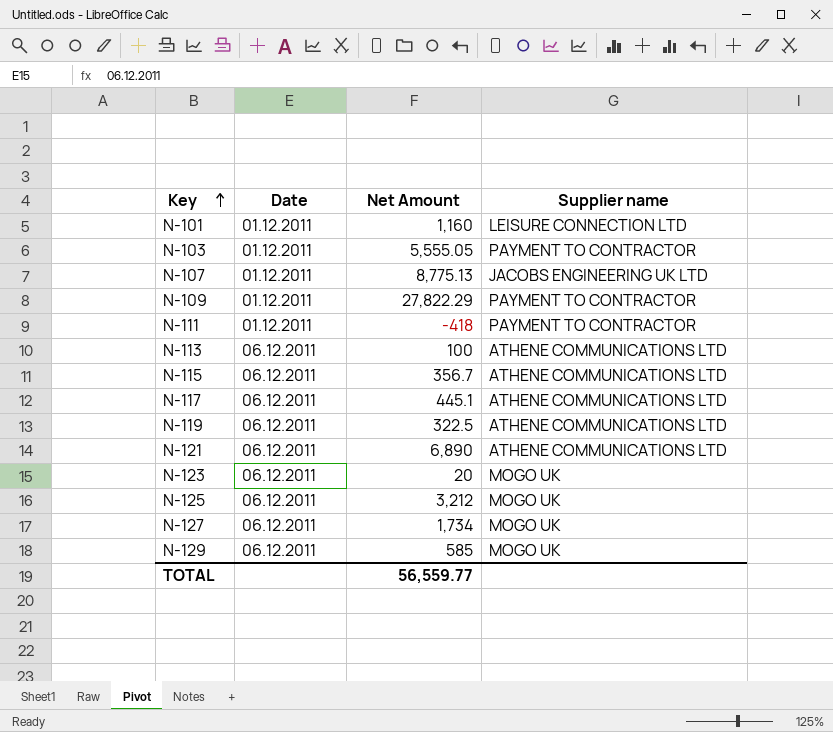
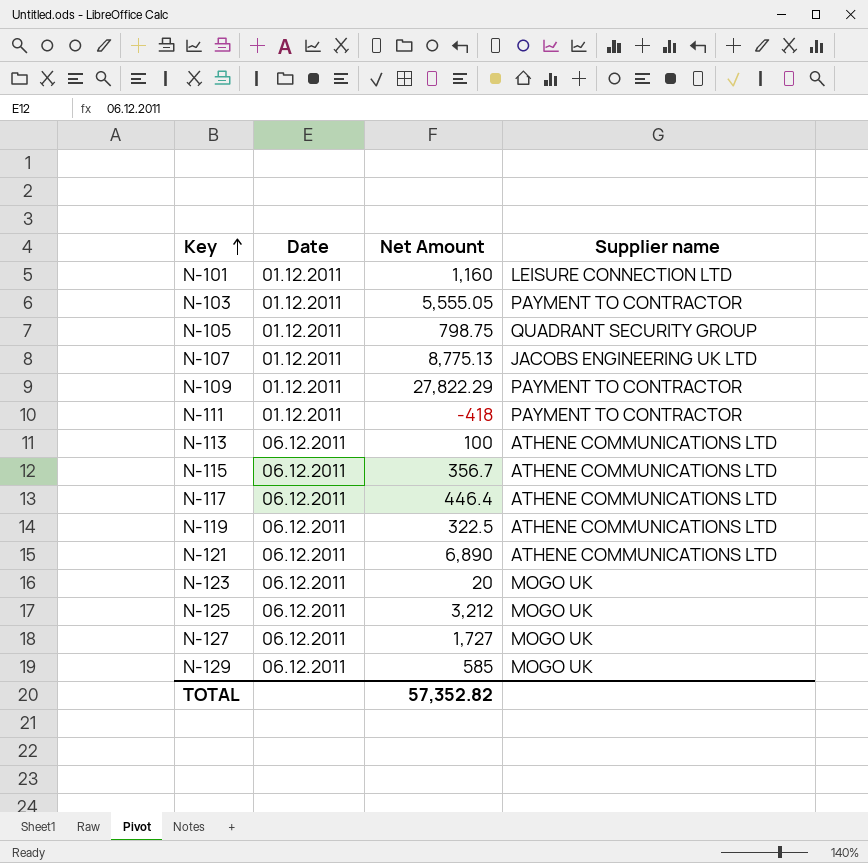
row N-105: none -> 01.12.2011 | 798.75 | QUADRANT SECURITY GROUP
N-117 | Net Amount: 445.1 -> 446.4
N-127 | Net Amount: 1,734 -> 1,727
TOTAL | Net Amount: 56,559.77 -> 57,352.82

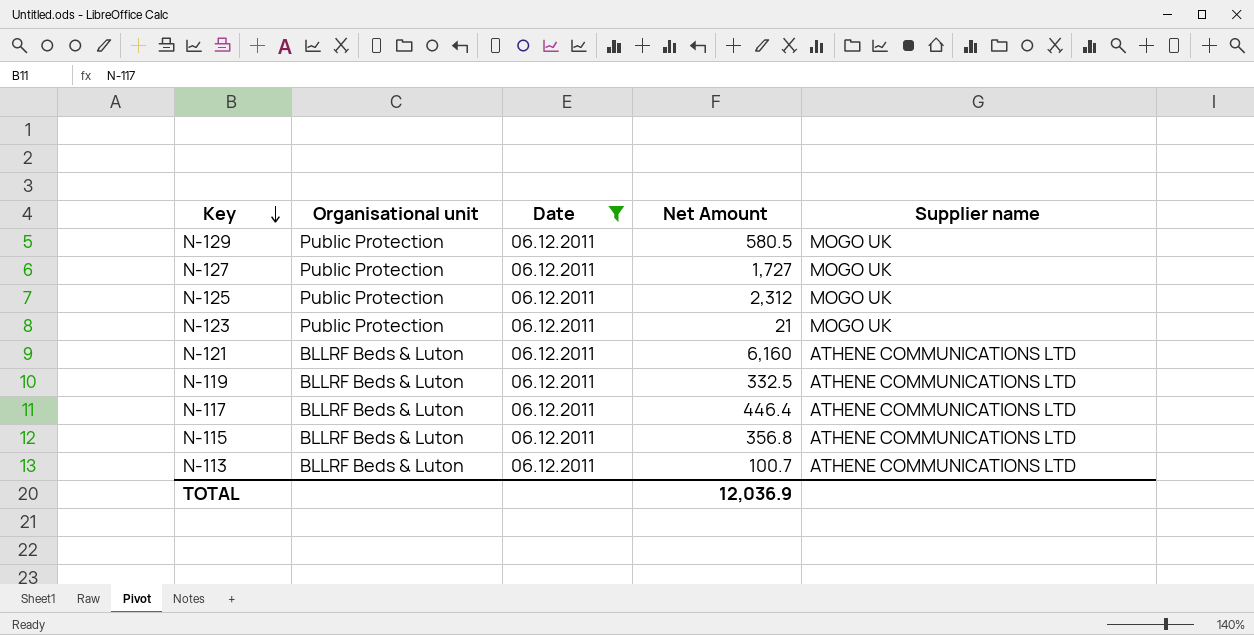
filter: none -> Date = 06.12.2011
row order: Key ascending -> Key descending
column Organisational unit | position: none -> 2
N-129 | Net Amount: 585 -> 580.5
N-125 | Net Amount: 3,212 -> 2,312
N-123 | Net Amount: 20 -> 21
N-121 | Net Amount: 6,890 -> 6,160
N-119 | Net Amount: 322.5 -> 332.5
N-115 | Net Amount: 356.7 -> 356.8
N-113 | Net Amount: 100 -> 100.7
TOTAL | Net Amount: 57,352.82 -> 12,036.9

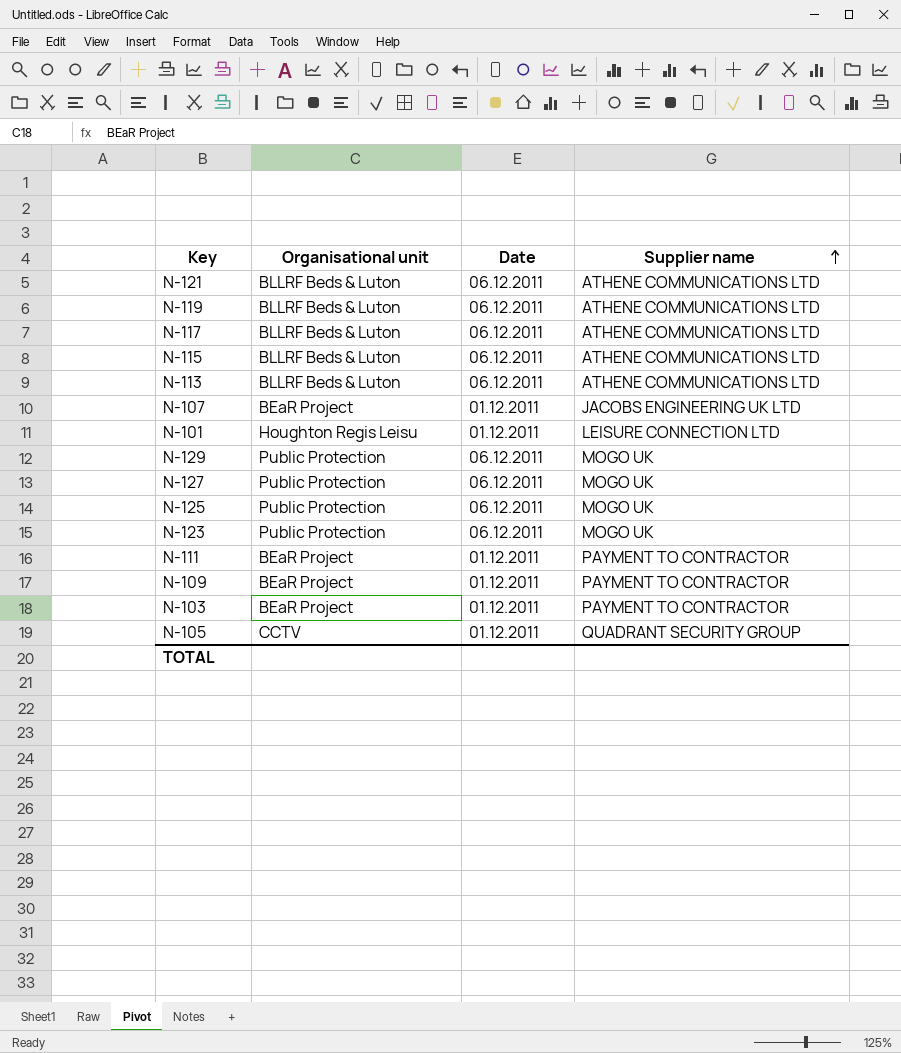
filter: Date = 06.12.2011 -> none
row order: Key descending -> Supplier name ascending
column Net Amount | position: 4 -> none

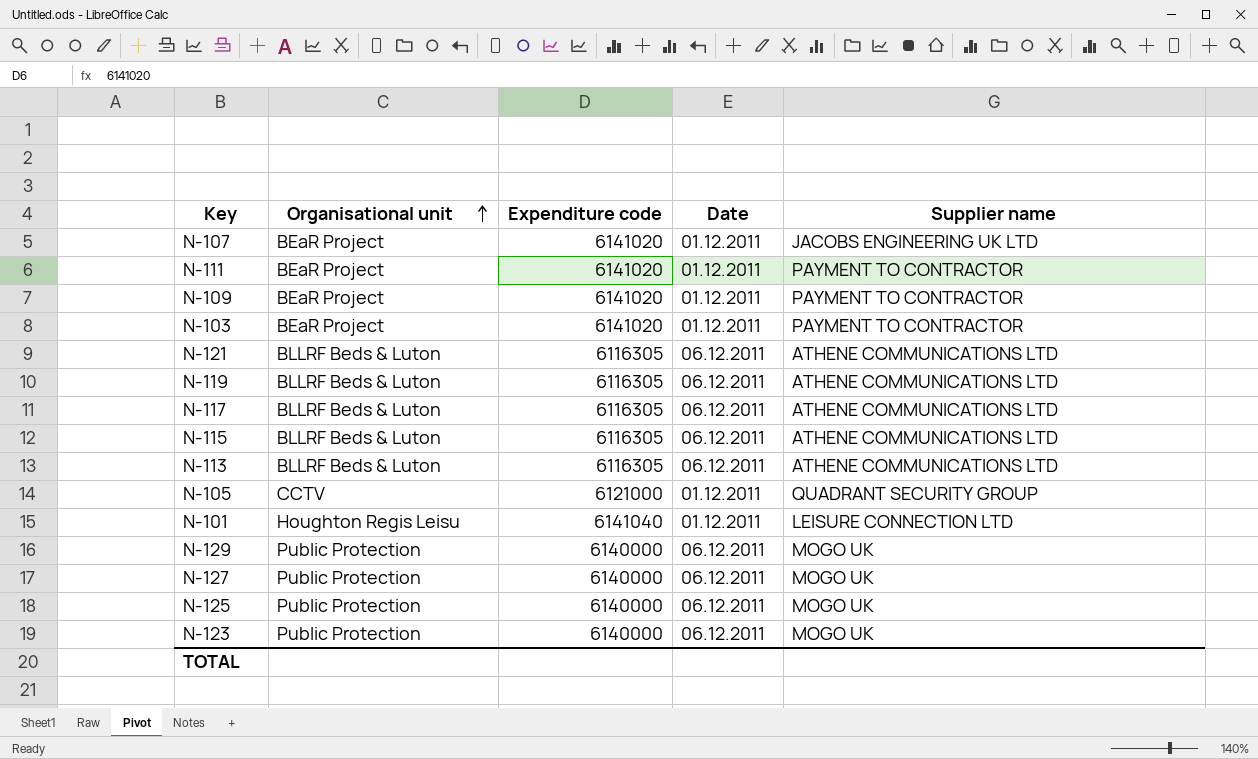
row order: Supplier name ascending -> Organisational unit ascending
column Expenditure code | position: none -> 3

